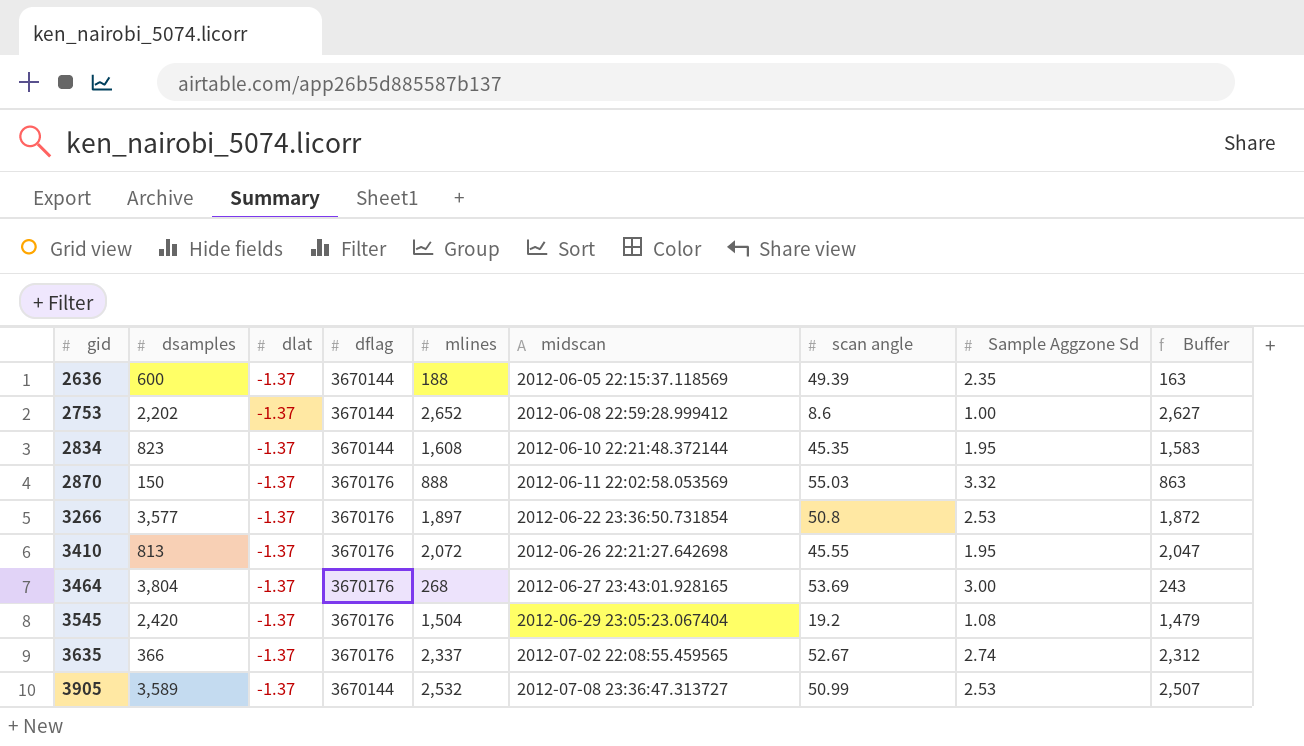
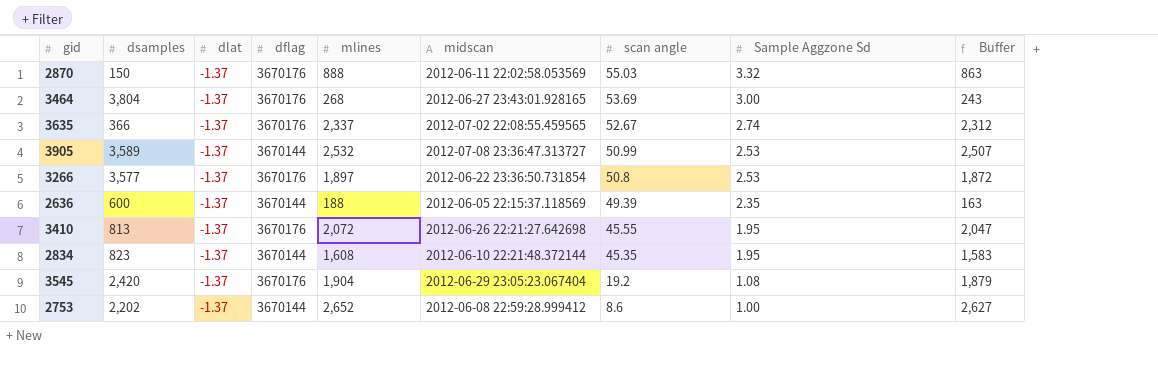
row order: gid ascending -> scan angle descending
3545 | mlines: 1,504 -> 1,904
3545 | Buffer: 1,479 -> 1,879

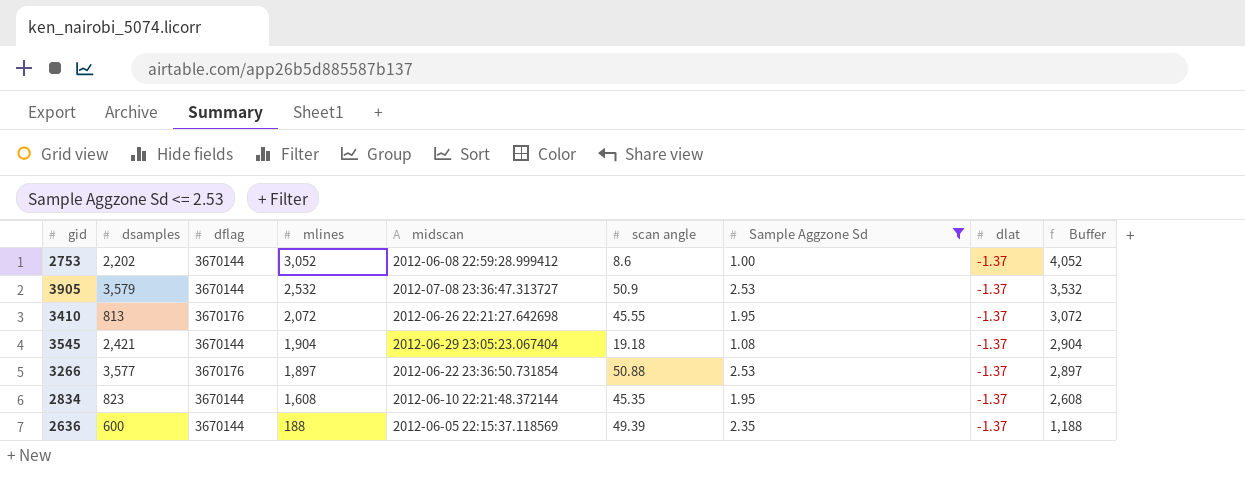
filter: none -> Sample Aggzone Sd <= 2.53
row order: scan angle descending -> mlines descending
column dlat | position: 3 -> 8
column Buffer | formula: [mlines] - 25 -> [mlines] + 1000
2753 | mlines: 2,652 -> 3,052
3905 | dsamples: 3,589 -> 3,579
3905 | scan angle: 50.99 -> 50.9
3545 | dsamples: 2,420 -> 2,421
3545 | dflag: 3670176 -> 3670144
3545 | scan angle: 19.2 -> 19.18
3266 | scan angle: 50.8 -> 50.88

